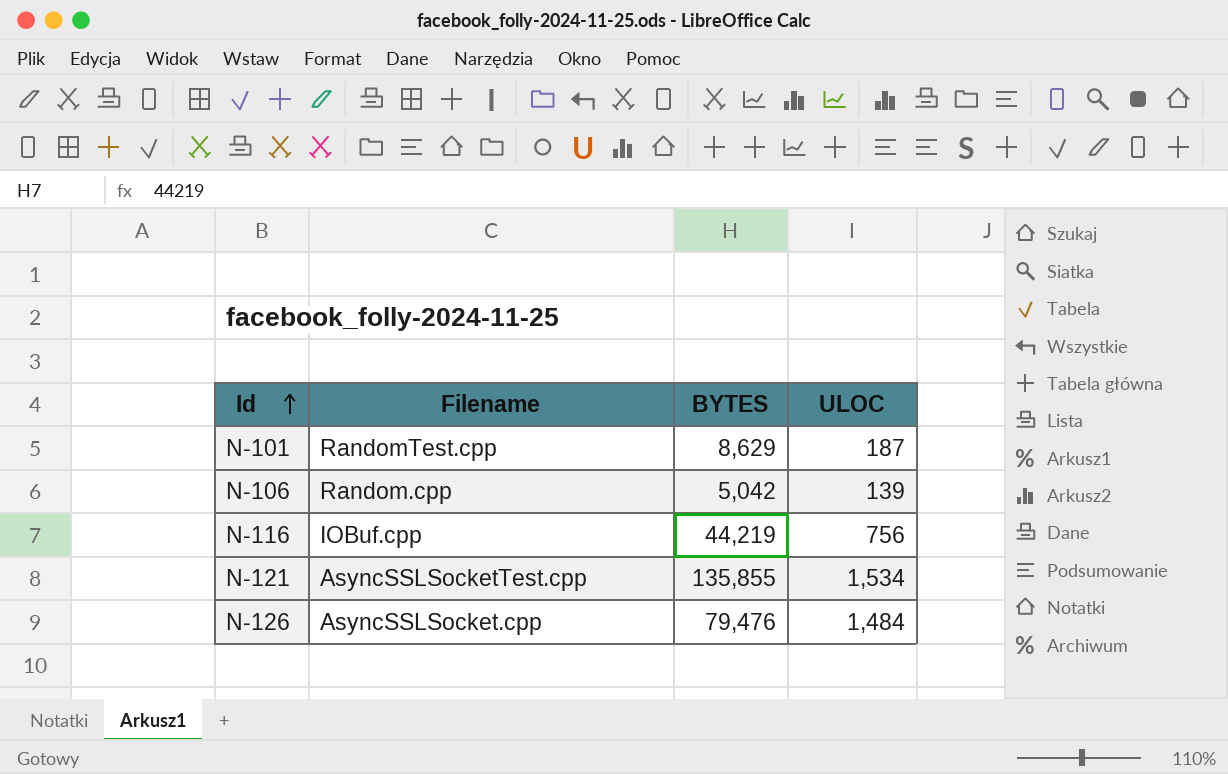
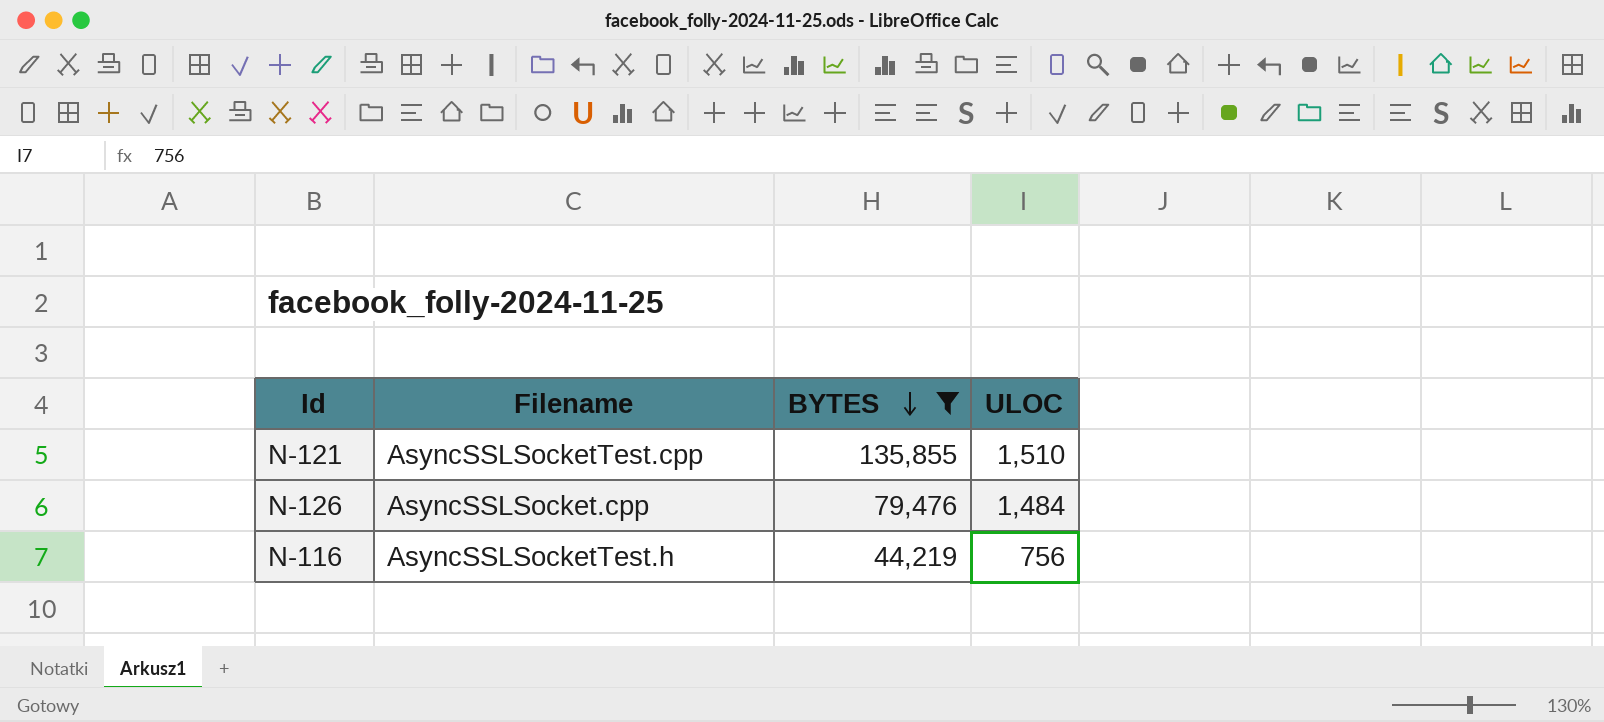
filter: none -> BYTES >= 44,219
row order: Id ascending -> BYTES descending
N-121 | ULOC: 1,534 -> 1,510
N-116 | Filename: IOBuf.cpp -> AsyncSSLSocketTest.h

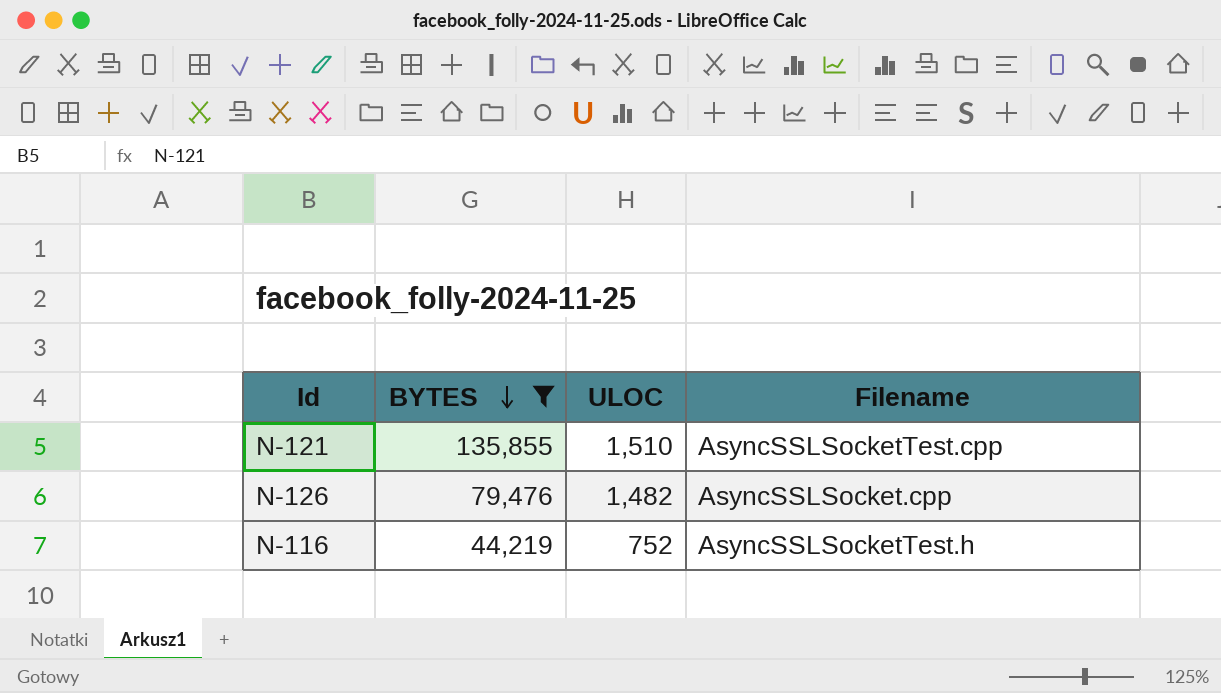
column Filename | position: 2 -> 4
N-126 | ULOC: 1,484 -> 1,482
N-116 | ULOC: 756 -> 752

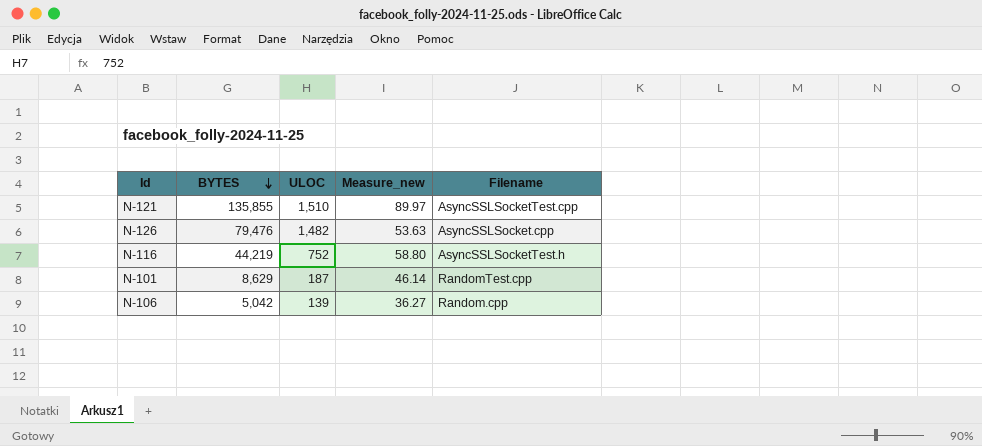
filter: BYTES >= 44,219 -> none
column Measure_new | formula: none -> [BYTES] / [ULOC]

